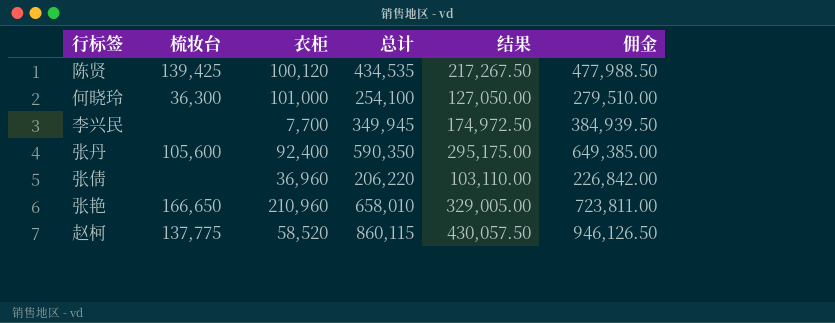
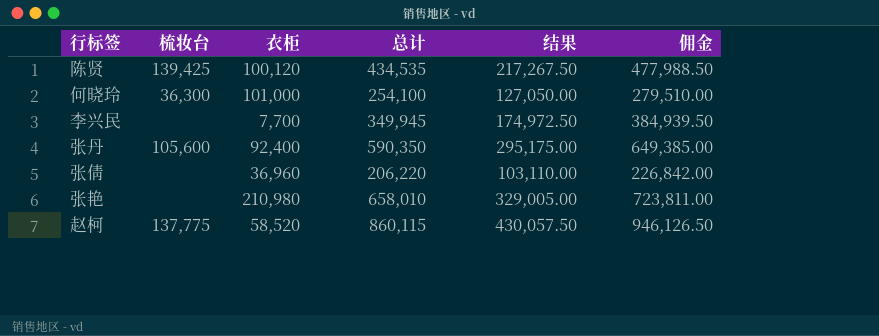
张艳 | 梳妆台: 166,650 -> none
张艳 | 衣柜: 210,960 -> 210,980

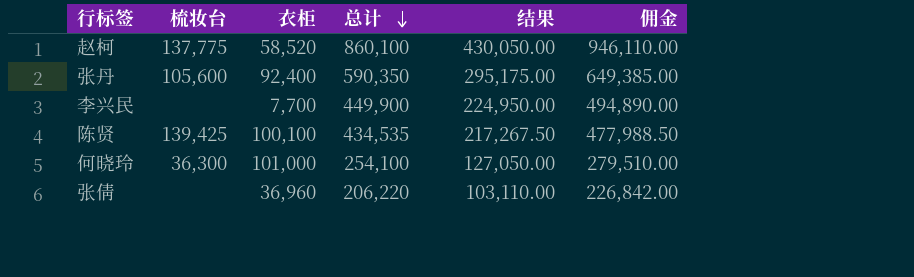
row order: none -> 总计 descending
row 张艳: none | 210,980 | 658,010 | 329,005.00 | 723,811.00 -> none
赵柯 | 总计: 860,115 -> 860,100
赵柯 | 结果: 430,057.50 -> 430,050.00
赵柯 | 佣金: 946,126.50 -> 946,110.00
李兴民 | 总计: 349,945 -> 449,900
李兴民 | 结果: 174,972.50 -> 224,950.00
李兴民 | 佣金: 384,939.50 -> 494,890.00
陈贤 | 衣柜: 100,120 -> 100,100

